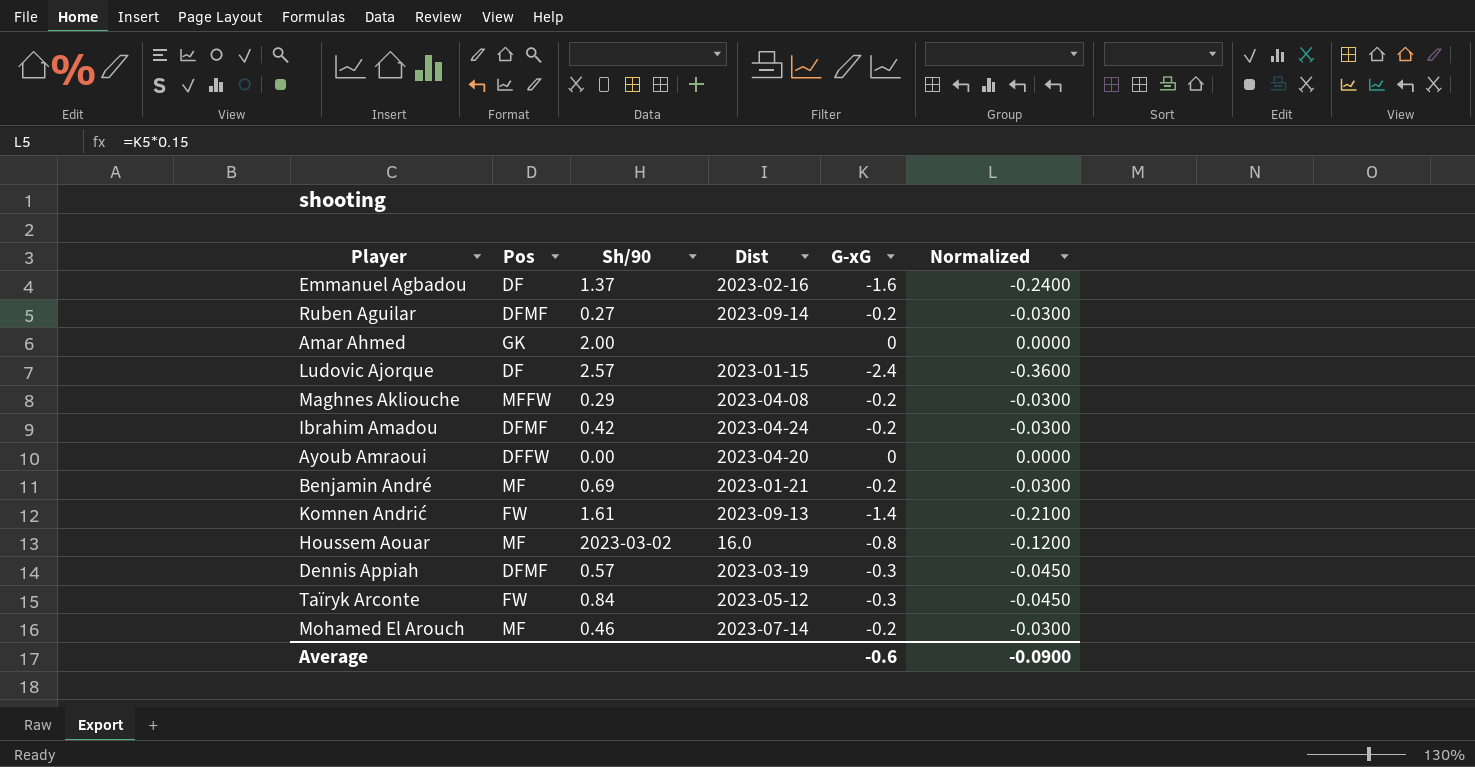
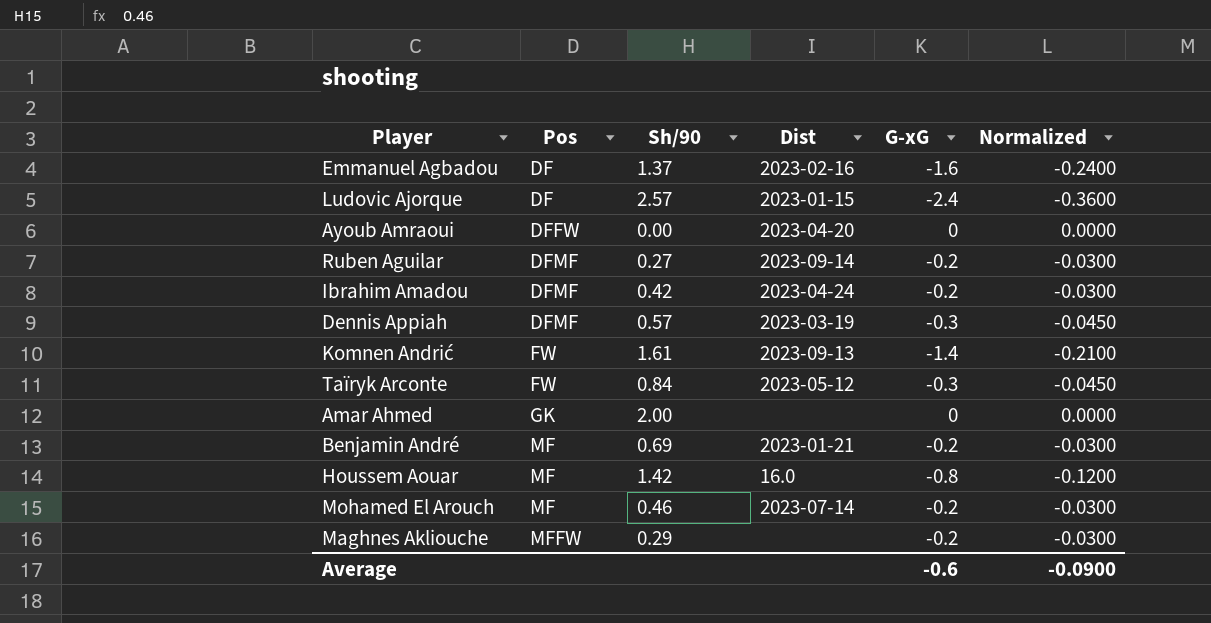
row order: none -> Pos ascending
Houssem Aouar | Sh/90: 2023-03-02 -> 1.42
Maghnes Akliouche | Dist: 2023-04-08 -> none

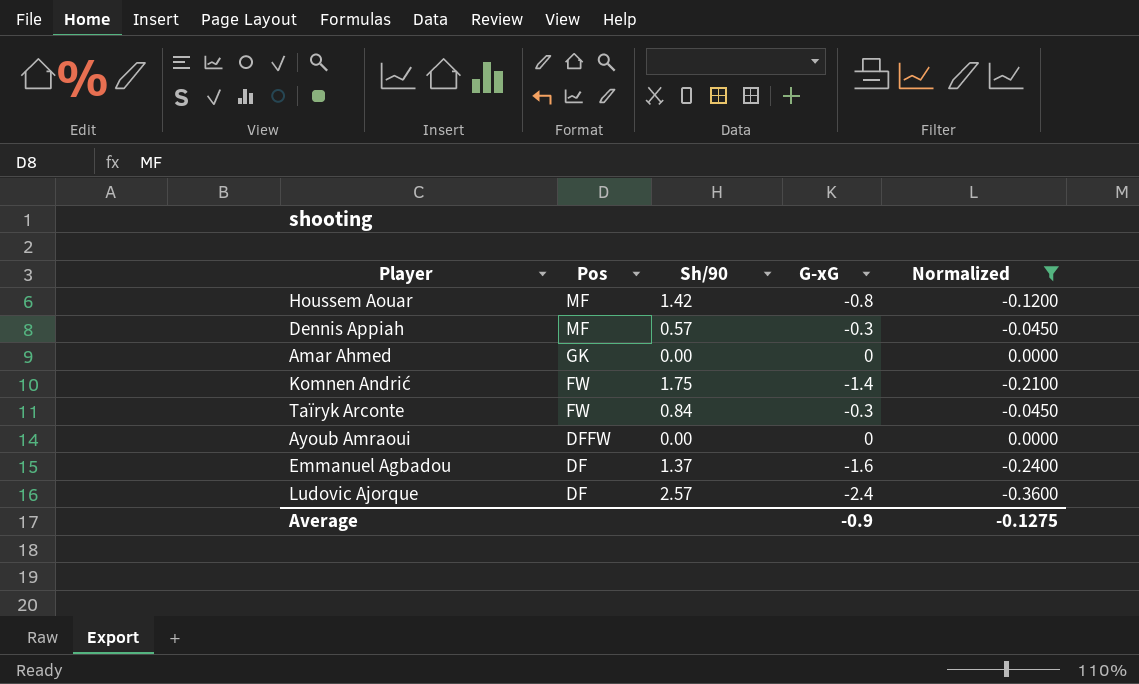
filter: none -> Normalized != -0.0300
row order: Pos ascending -> Pos descending
column Dist | position: 4 -> none
Dennis Appiah | Pos: DFMF -> MF
Amar Ahmed | Sh/90: 2.00 -> 0.00
Komnen Andrić | Sh/90: 1.61 -> 1.75
Average | G-xG: -0.6 -> -0.9
Average | Normalized: -0.0900 -> -0.1275

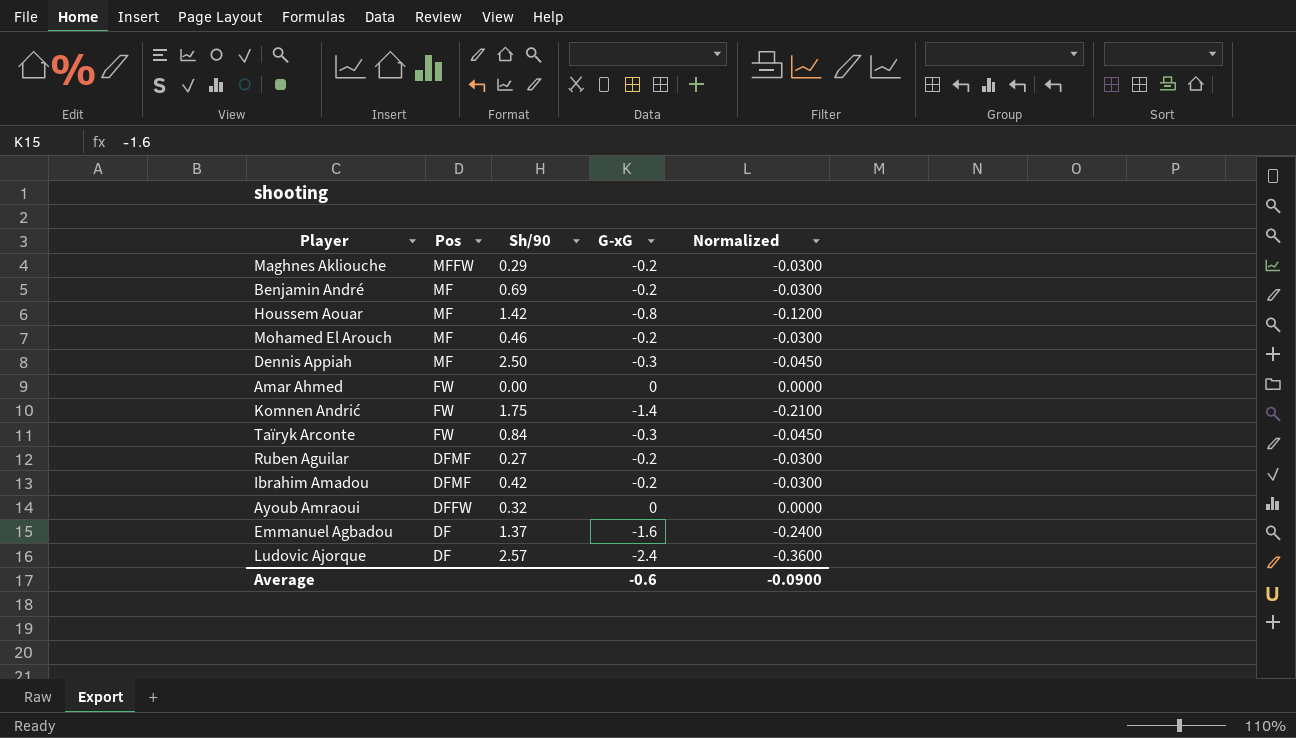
filter: Normalized != -0.0300 -> none
Dennis Appiah | Sh/90: 0.57 -> 2.50
Amar Ahmed | Pos: GK -> FW
Ayoub Amraoui | Sh/90: 0.00 -> 0.32
Average | G-xG: -0.9 -> -0.6
Average | Normalized: -0.1275 -> -0.0900

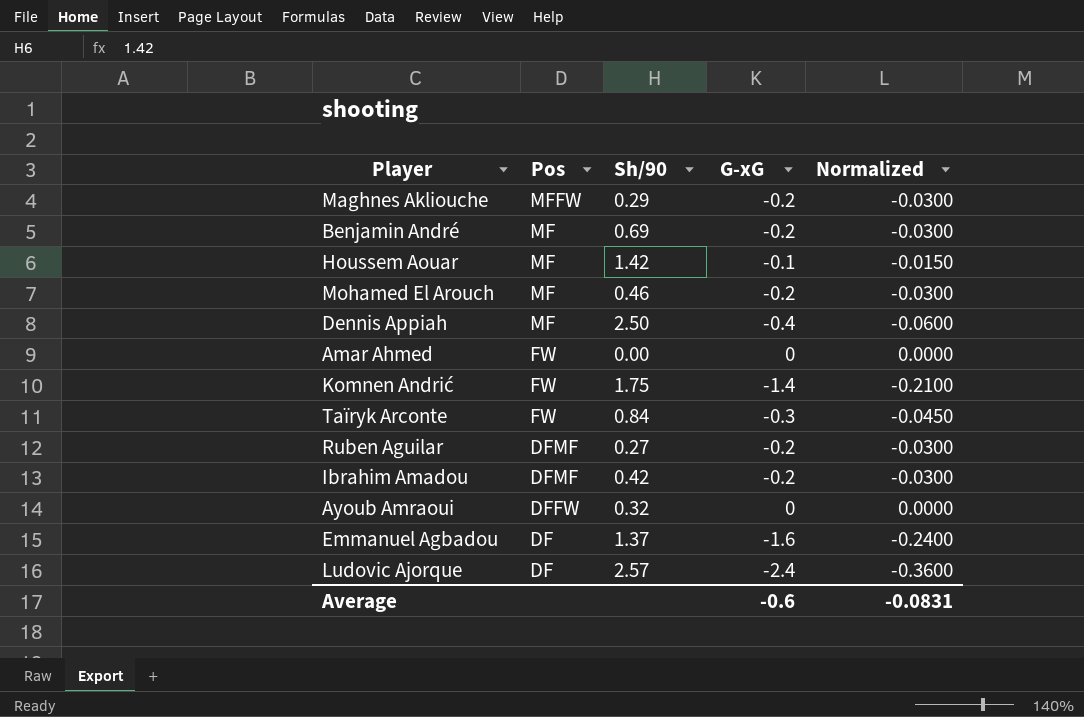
Houssem Aouar | G-xG: -0.8 -> -0.1
Houssem Aouar | Normalized: -0.1200 -> -0.0150
Dennis Appiah | G-xG: -0.3 -> -0.4
Dennis Appiah | Normalized: -0.0450 -> -0.0600
Average | Normalized: -0.0900 -> -0.0831

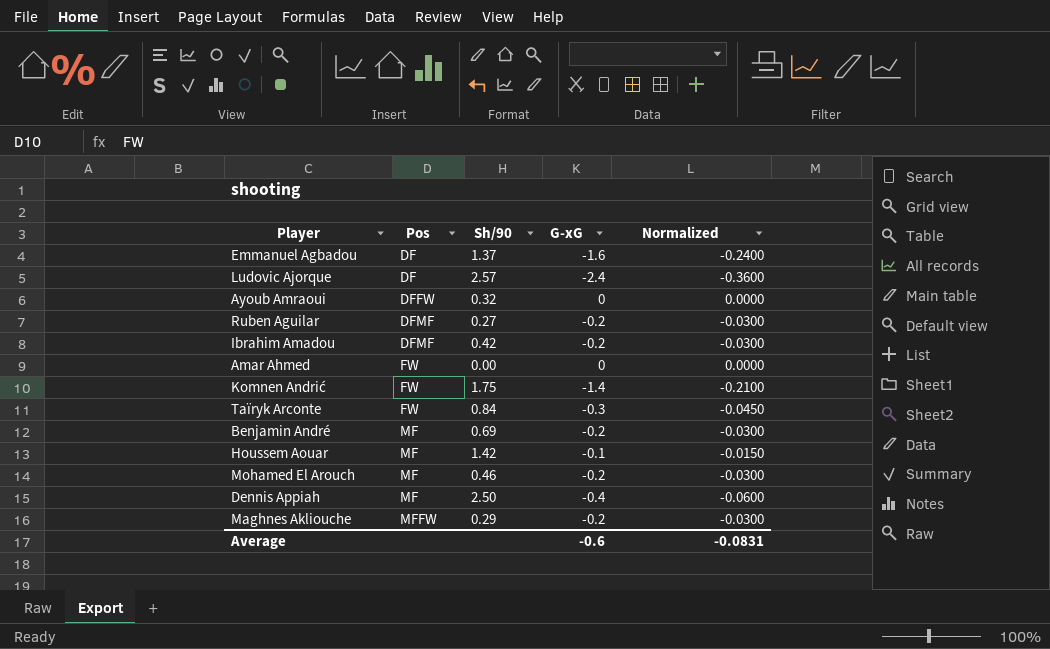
row order: Pos descending -> Pos ascending

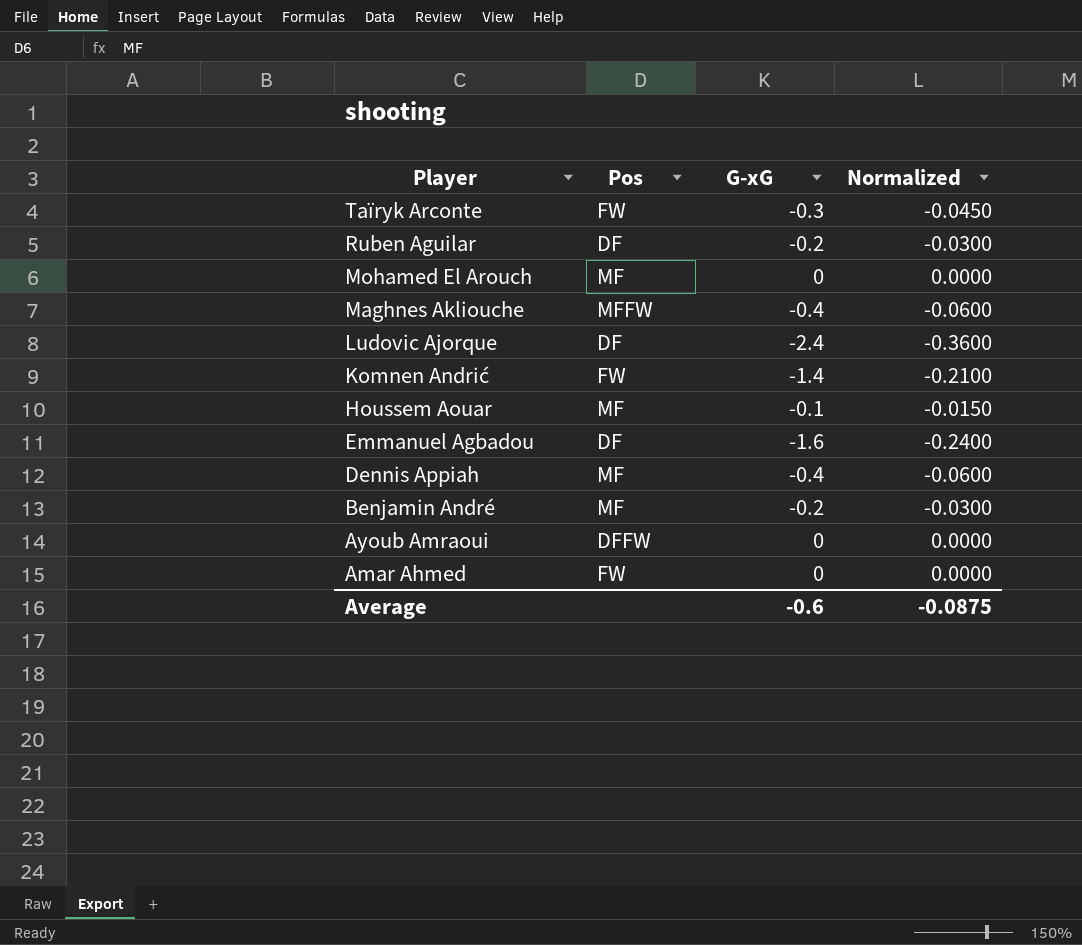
row order: Pos ascending -> Player descending
column Sh/90 | position: 3 -> none
row Ibrahim Amadou: DFMF | 0.42 | -0.2 | -0.0300 -> none
Ruben Aguilar | Pos: DFMF -> DF
Mohamed El Arouch | G-xG: -0.2 -> 0
Mohamed El Arouch | Normalized: -0.0300 -> 0.0000
Maghnes Akliouche | G-xG: -0.2 -> -0.4
Maghnes Akliouche | Normalized: -0.0300 -> -0.0600
Average | Normalized: -0.0831 -> -0.0875

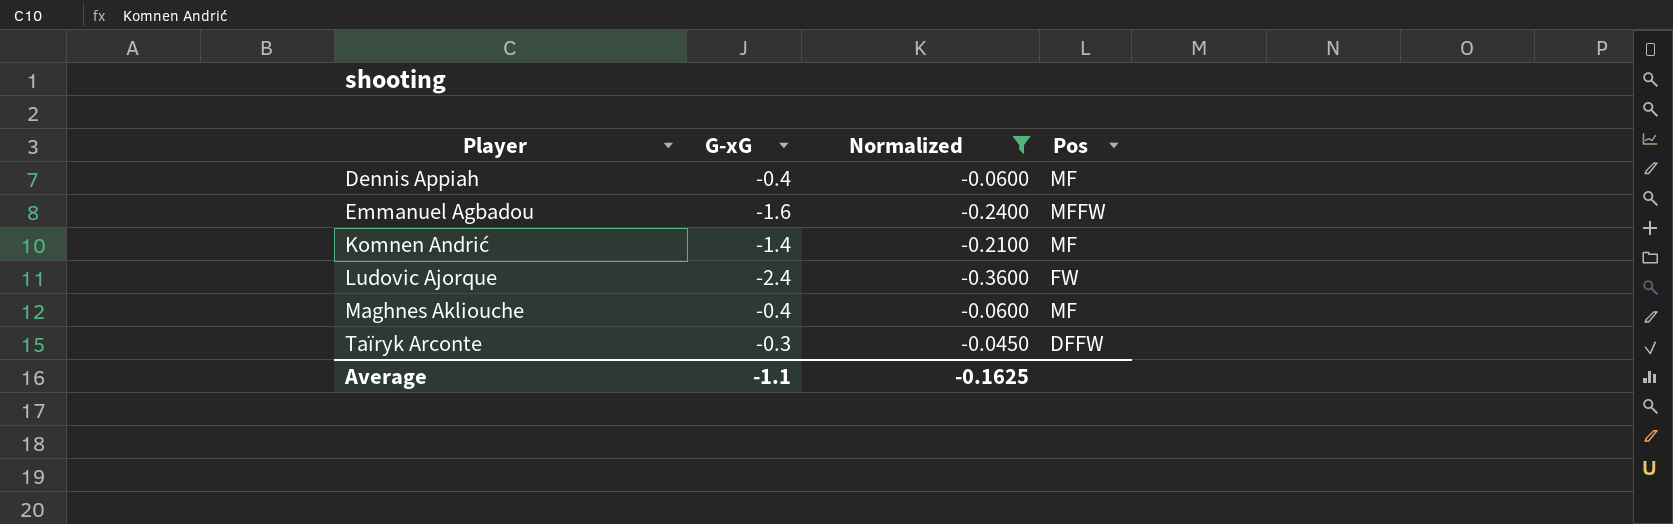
filter: none -> Normalized <= -0.0450
row order: Player descending -> Player ascending
column Pos | position: 2 -> 4
Emmanuel Agbadou | Pos: DF -> MFFW
Komnen Andrić | Pos: FW -> MF
Ludovic Ajorque | Pos: DF -> FW
Maghnes Akliouche | Pos: MFFW -> MF
Taïryk Arconte | Pos: FW -> DFFW
Average | G-xG: -0.6 -> -1.1
Average | Normalized: -0.0875 -> -0.1625

